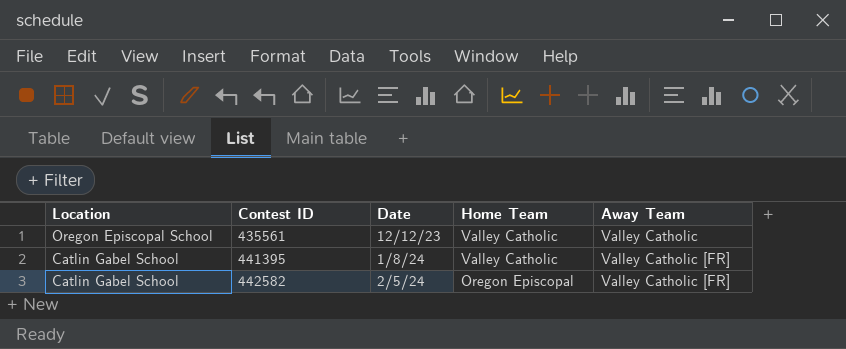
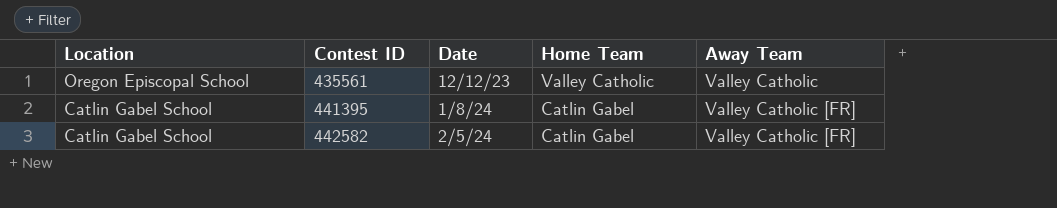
441395 | Home Team: Valley Catholic -> Catlin Gabel
442582 | Home Team: Oregon Episcopal -> Catlin Gabel

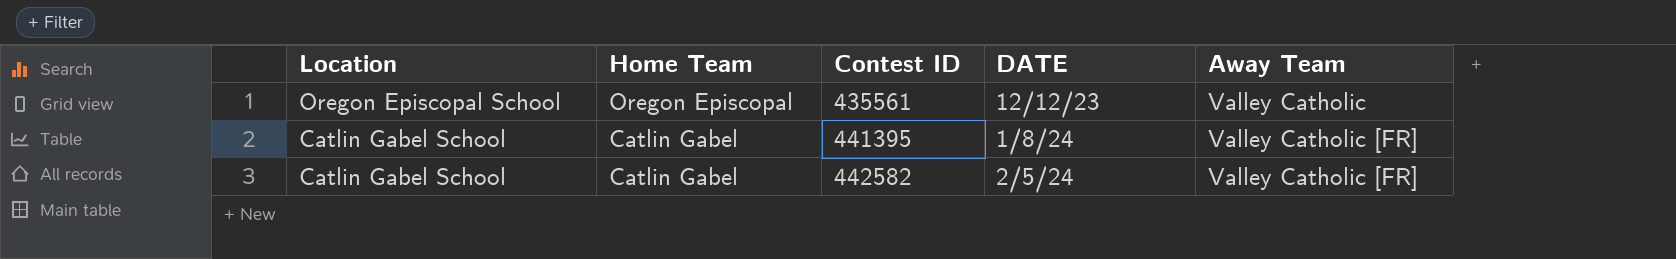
column Home Team | position: 4 -> 2
column name: Date -> DATE
435561 | Home Team: Valley Catholic -> Oregon Episcopal

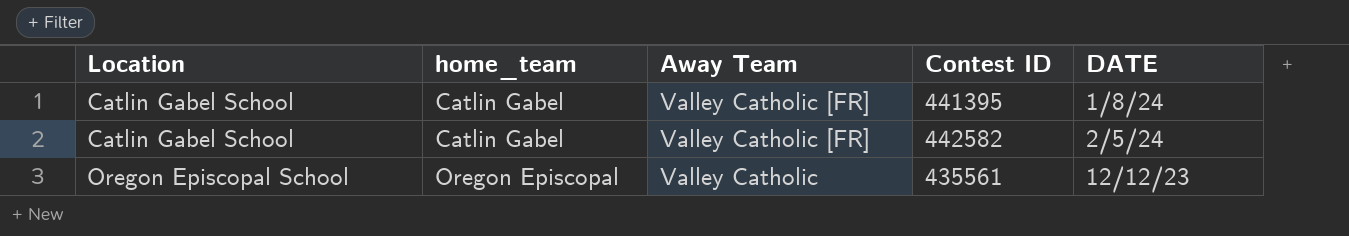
row order: Location descending -> Location ascending
column name: Home Team -> home_team
column Away Team | position: 5 -> 3

